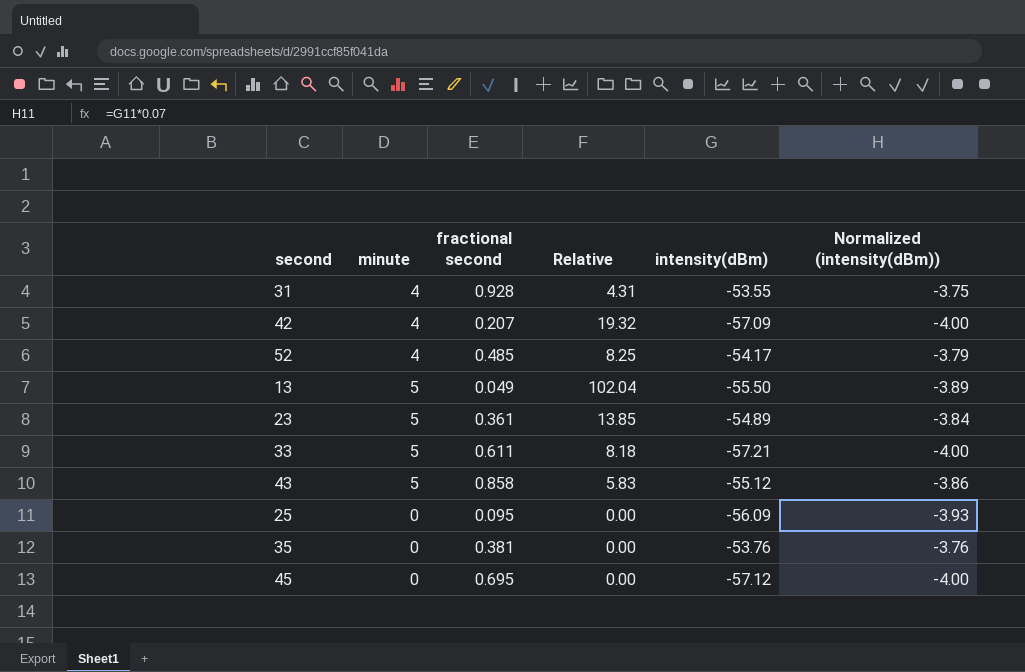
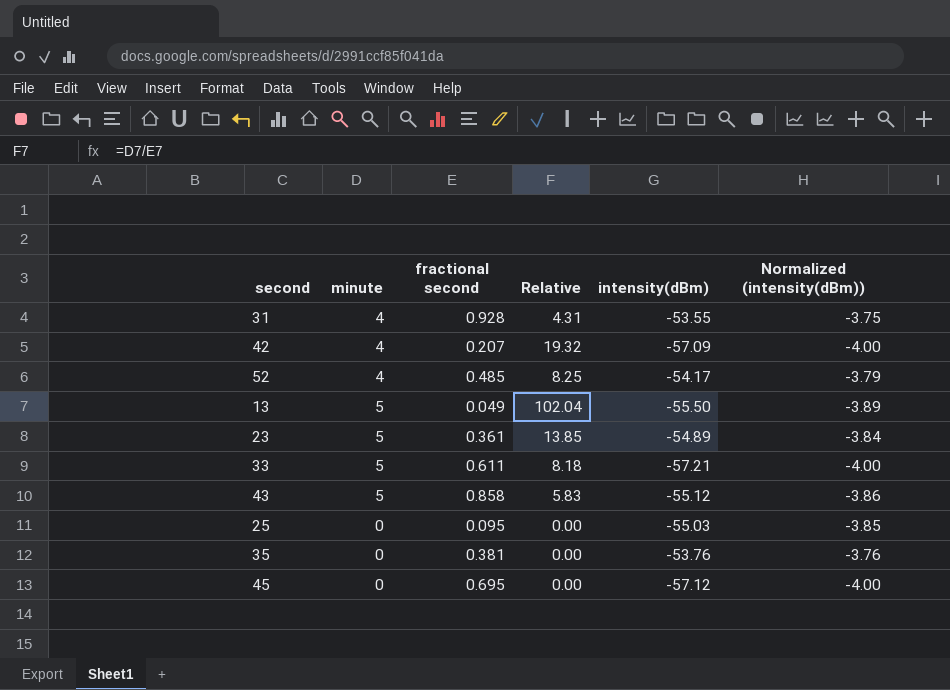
25 | intensity(dBm): -56.09 -> -55.03
25 | Normalized (intensity(dBm)): -3.93 -> -3.85

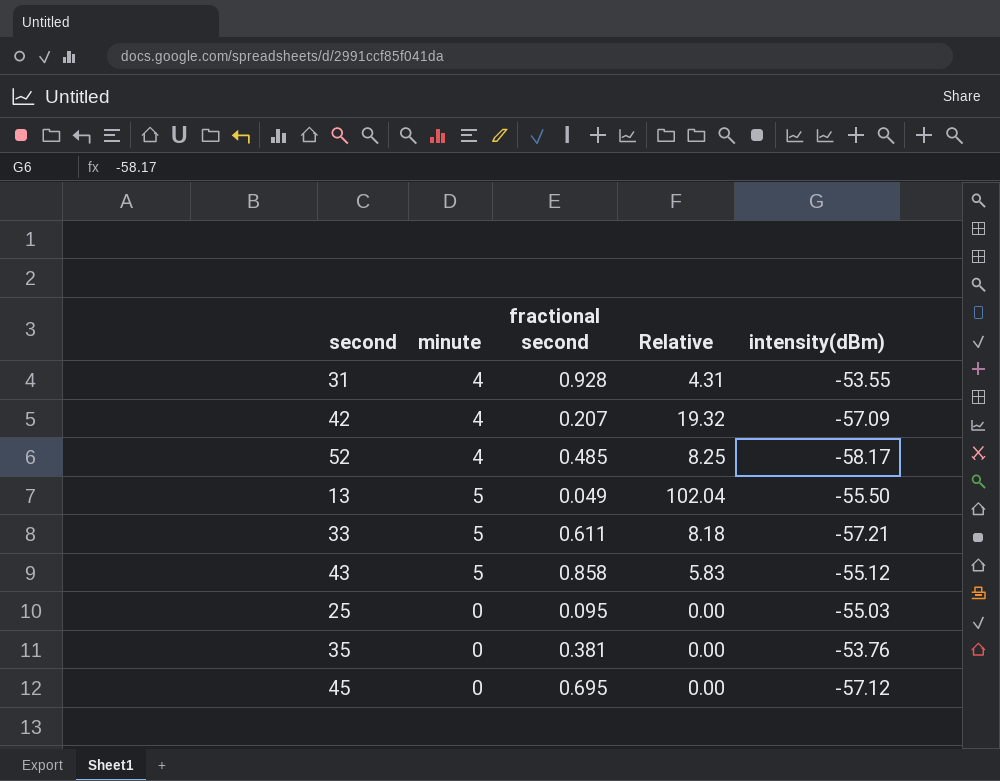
column Normalized (intensity(dBm)) | formula: [intensity(dBm)] * 0.07 -> none
row 23: 5 | 0.361 | 13.85 | -54.89 | -3.84 -> none
52 | intensity(dBm): -54.17 -> -58.17

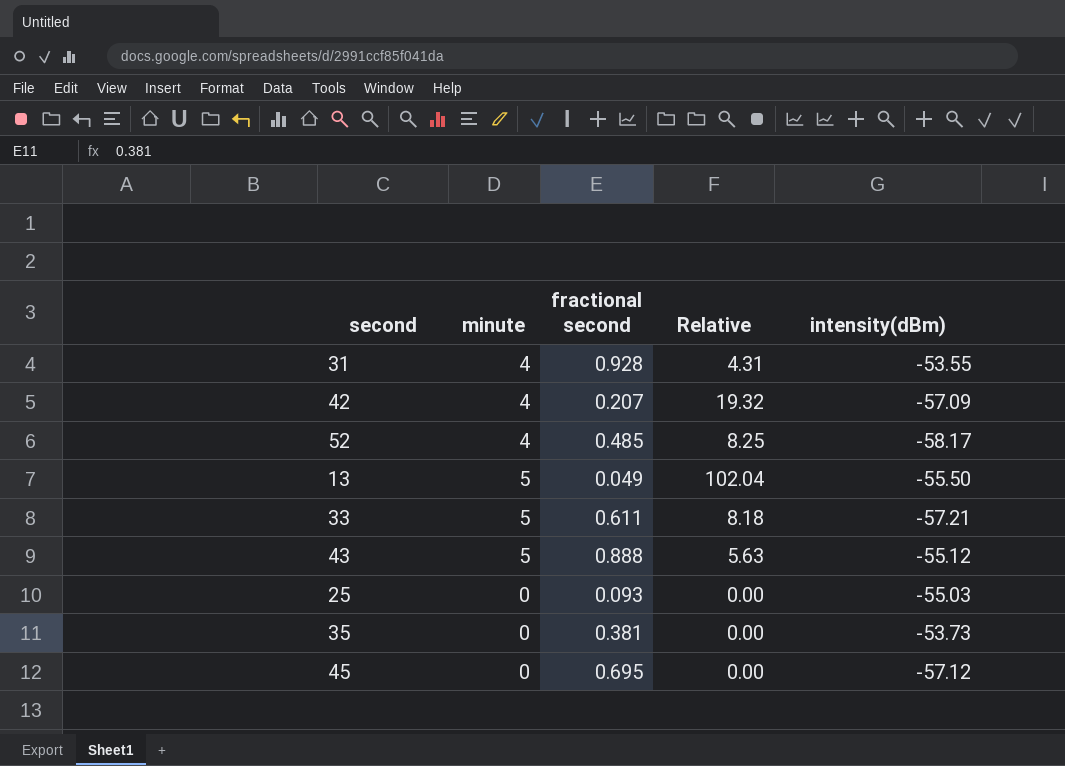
43 | fractional second: 0.858 -> 0.888
43 | Relative: 5.83 -> 5.63
25 | fractional second: 0.095 -> 0.093
35 | intensity(dBm): -53.76 -> -53.73

